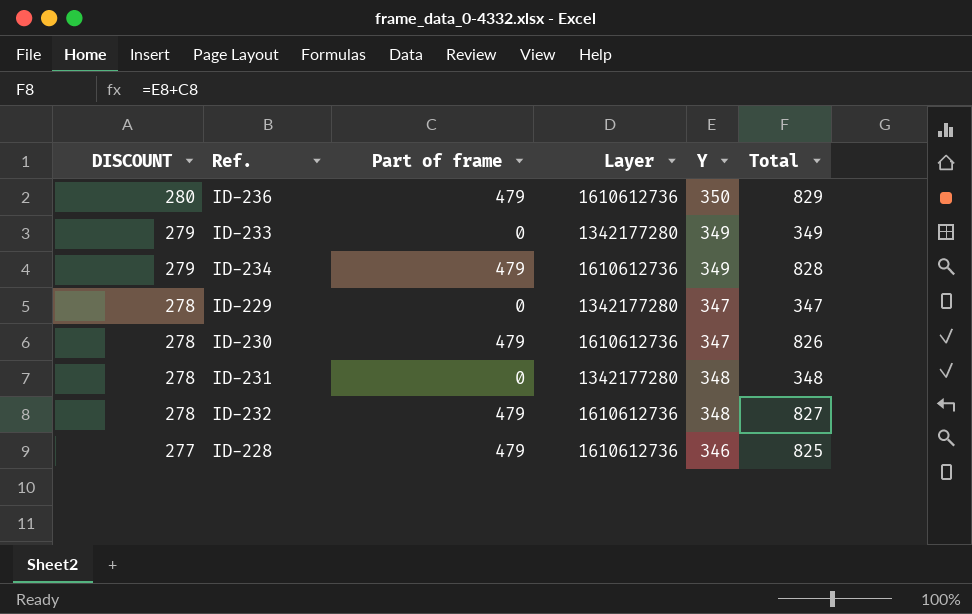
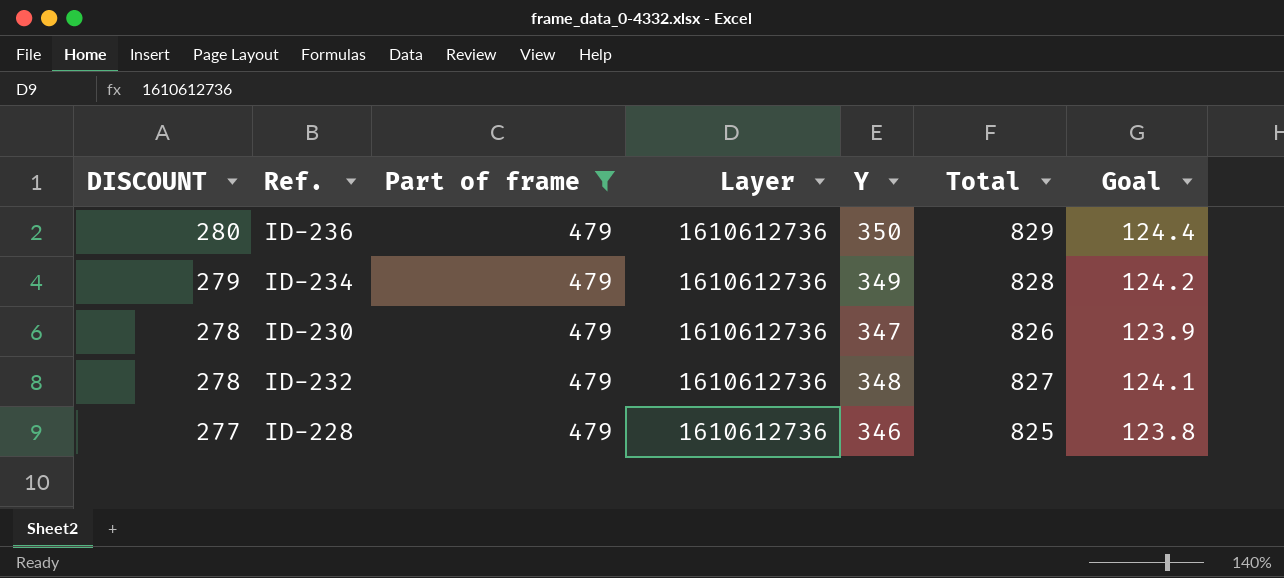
filter: none -> Part of frame = 479
column Goal | formula: none -> [Total] * 0.15

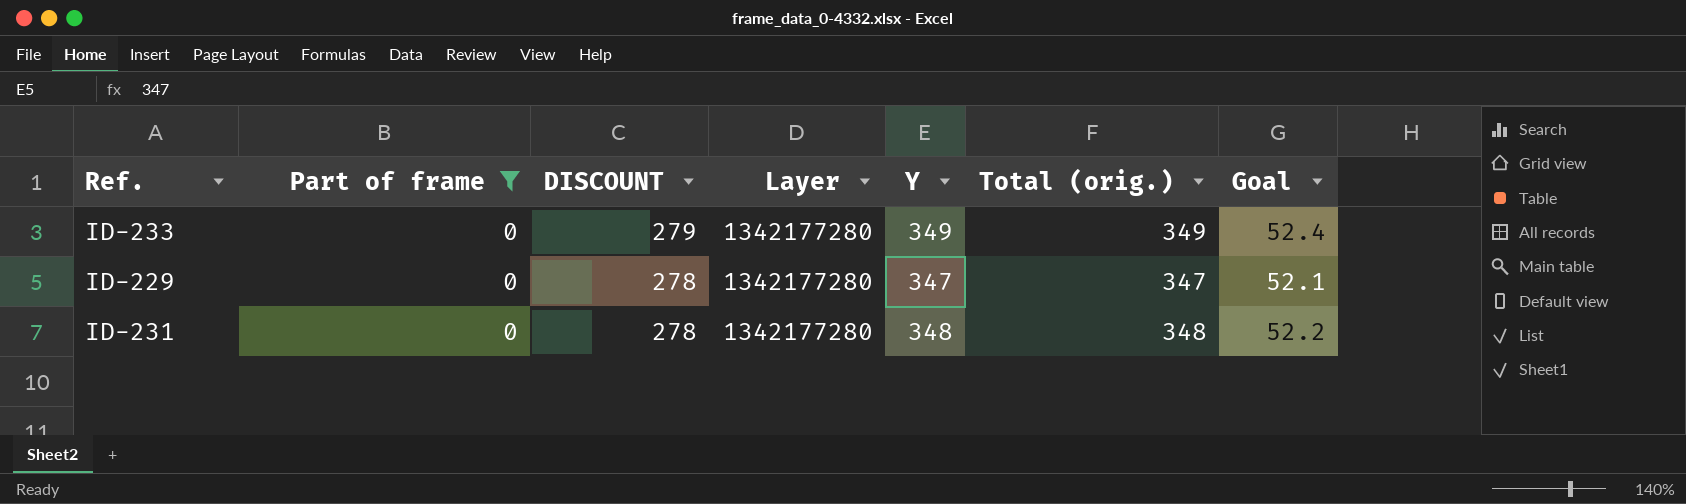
filter: Part of frame = 479 -> Part of frame = 0
column DISCOUNT | position: 1 -> 3
column name: Total -> Total (orig.)

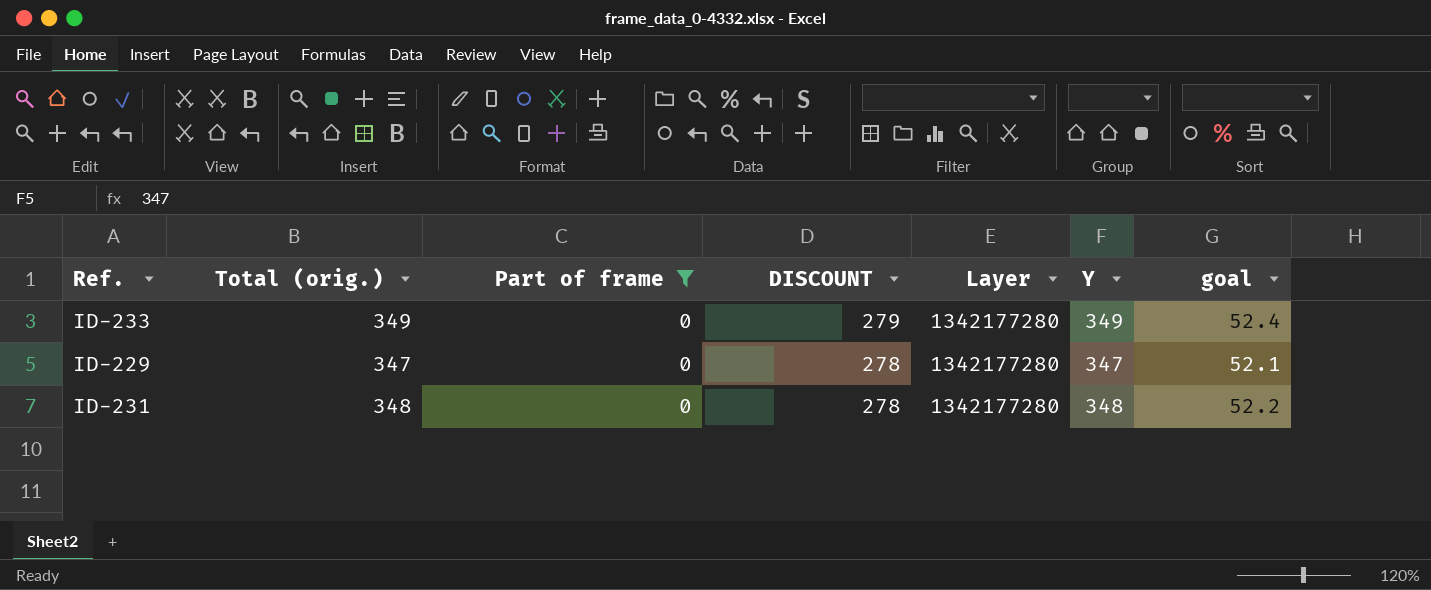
column Total (orig.) | position: 6 -> 2
column name: Goal -> goal

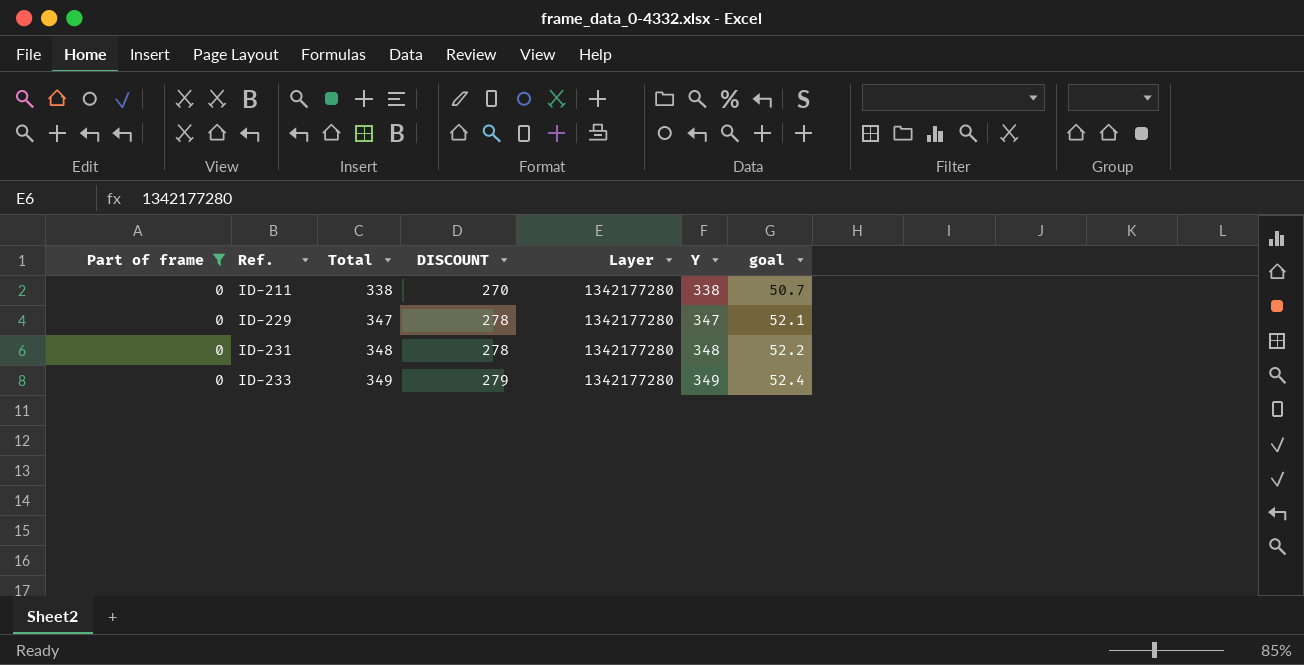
row order: DISCOUNT descending -> Ref. ascending
column Part of frame | position: 3 -> 1
column name: Total (orig.) -> Total
row ID-211: none -> 0 | 338 | 270 | 1342177280 | 338 | 50.7

